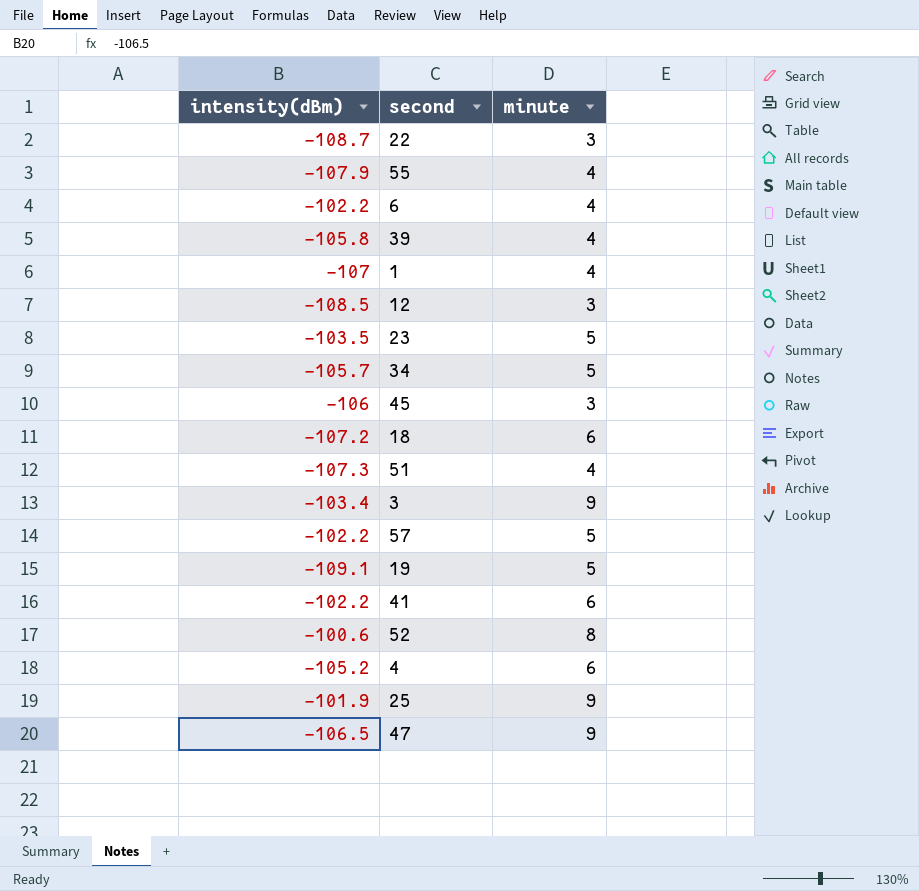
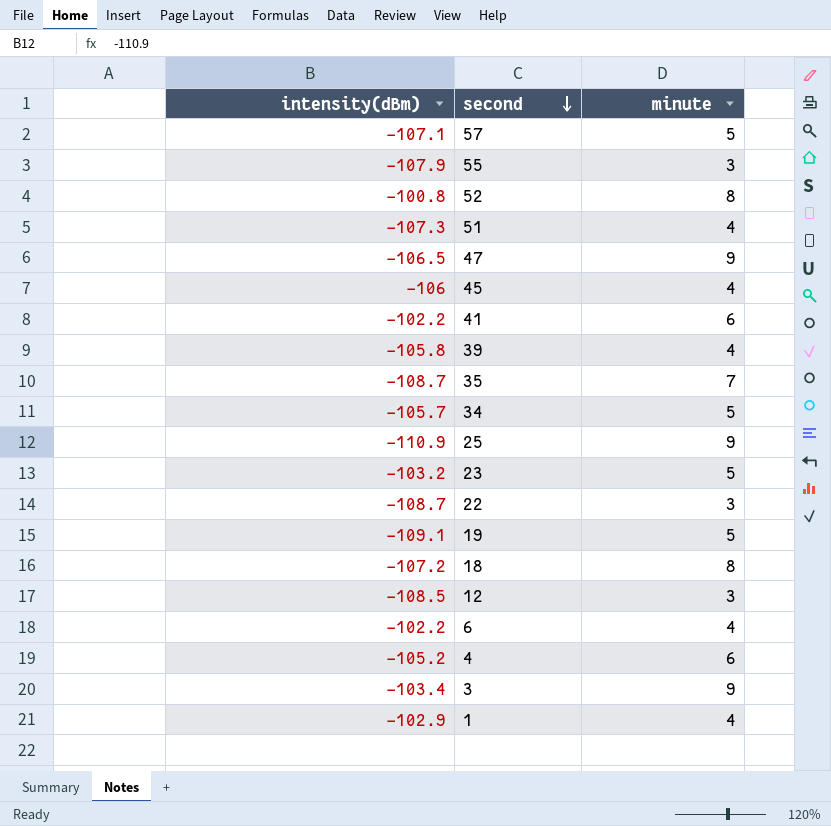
row order: none -> second descending
57 | intensity(dBm): -102.2 -> -107.1
55 | minute: 4 -> 3
52 | intensity(dBm): -100.6 -> -100.8
45 | minute: 3 -> 4
row 35: none -> -108.7 | 7
25 | intensity(dBm): -101.9 -> -110.9
23 | intensity(dBm): -103.5 -> -103.2
18 | minute: 6 -> 8
1 | intensity(dBm): -107 -> -102.9

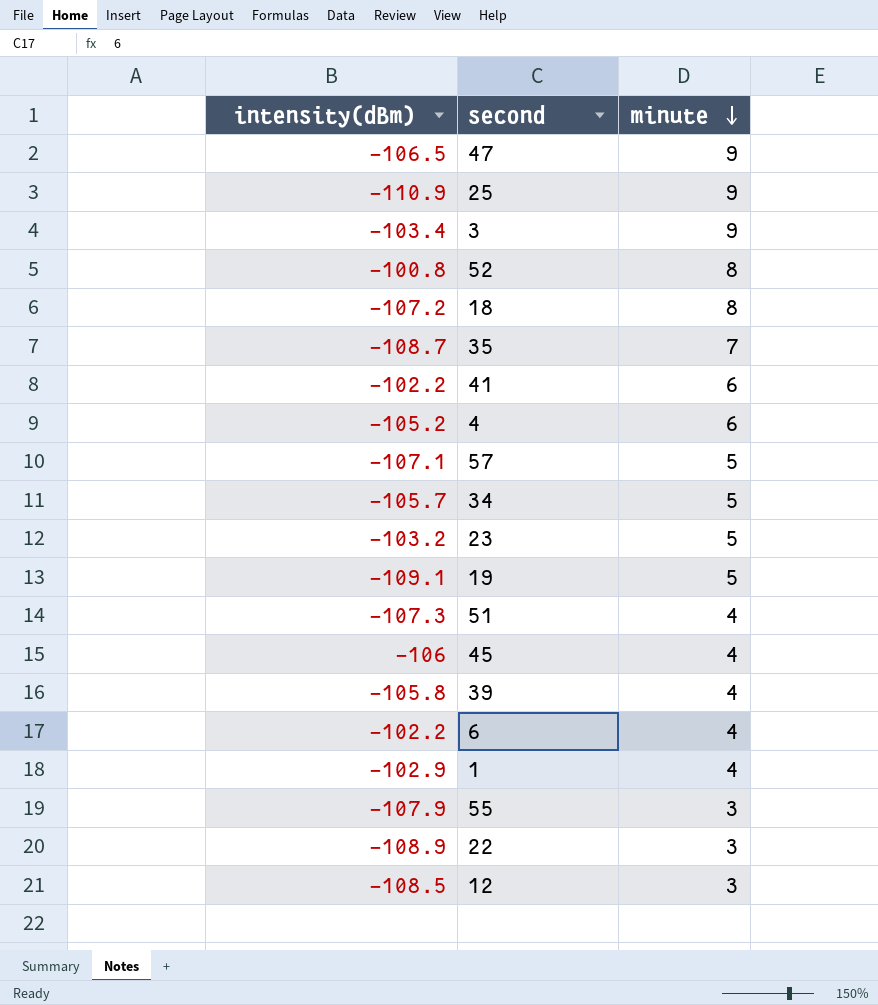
row order: second descending -> minute descending
22 | intensity(dBm): -108.7 -> -108.9

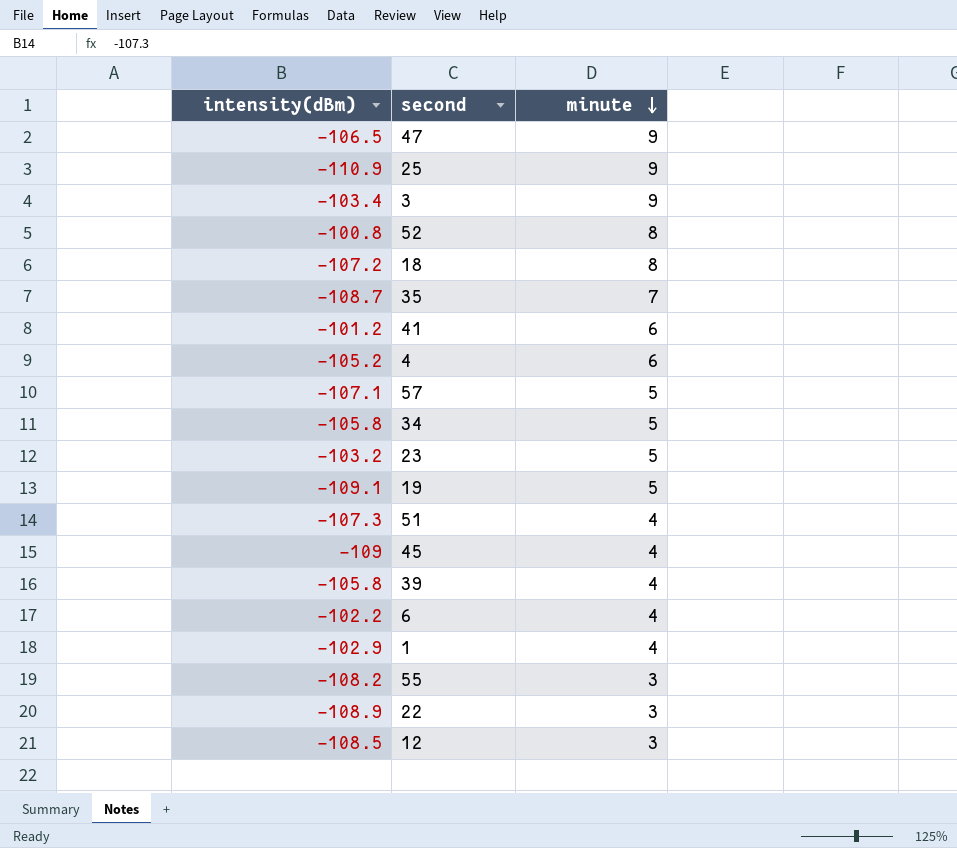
41 | intensity(dBm): -102.2 -> -101.2
34 | intensity(dBm): -105.7 -> -105.8
45 | intensity(dBm): -106 -> -109
55 | intensity(dBm): -107.9 -> -108.2

